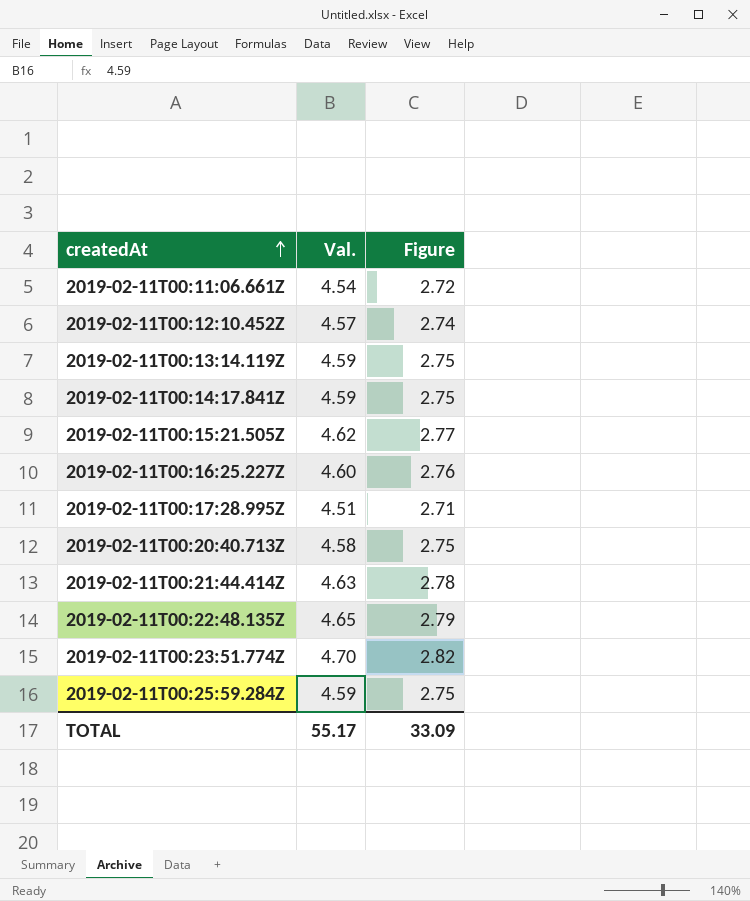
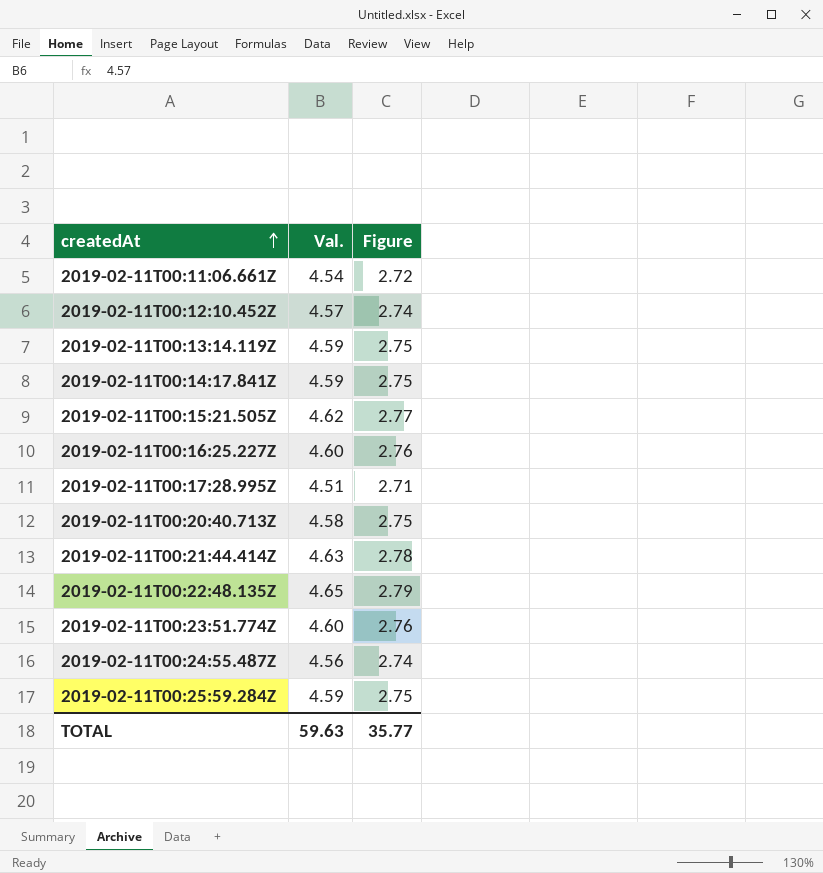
2019-02-11T00:23:51.774Z | Val.: 4.70 -> 4.60
2019-02-11T00:23:51.774Z | Figure: 2.82 -> 2.76
row 2019-02-11T00:24:55.487Z: none -> 4.56 | 2.74
TOTAL | Val.: 55.17 -> 59.63
TOTAL | Figure: 33.09 -> 35.77

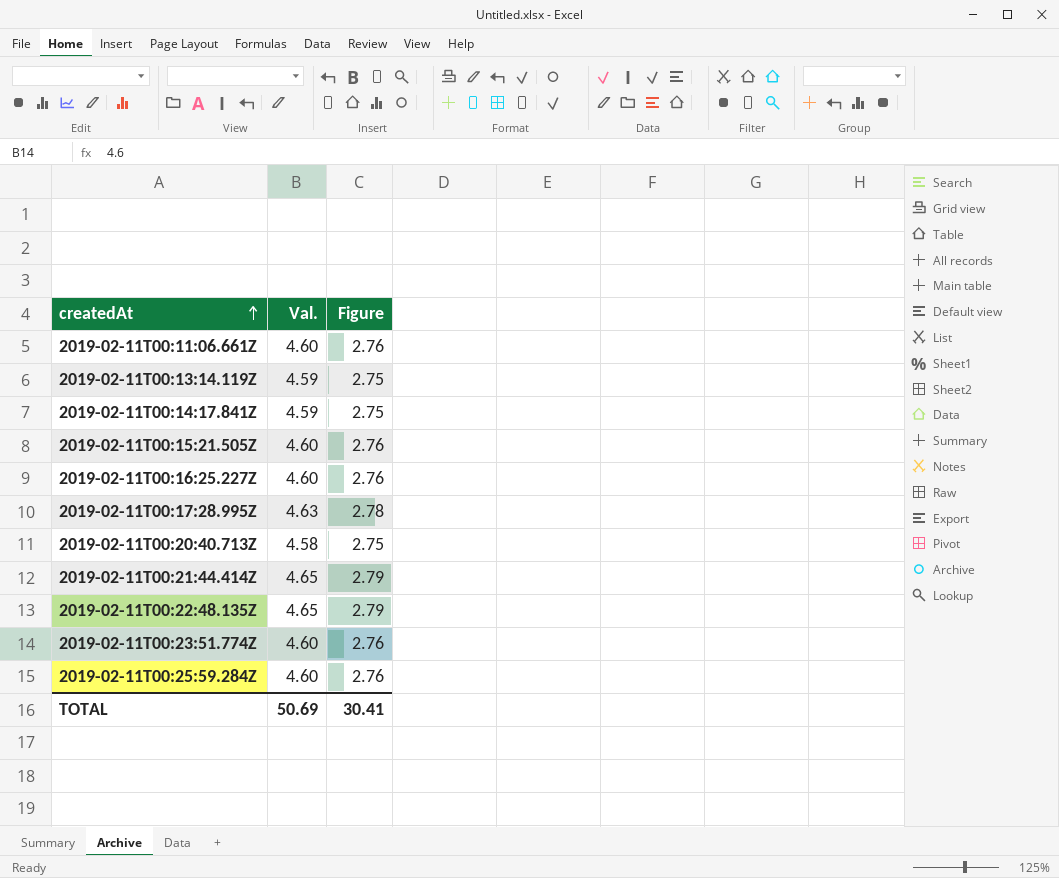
row 2019-02-11T00:12:10.452Z: 4.57 | 2.74 -> none
row 2019-02-11T00:24:55.487Z: 4.56 | 2.74 -> none
2019-02-11T00:11:06.661Z | Val.: 4.54 -> 4.60
2019-02-11T00:11:06.661Z | Figure: 2.72 -> 2.76
2019-02-11T00:15:21.505Z | Val.: 4.62 -> 4.60
2019-02-11T00:15:21.505Z | Figure: 2.77 -> 2.76
2019-02-11T00:17:28.995Z | Val.: 4.51 -> 4.63
2019-02-11T00:17:28.995Z | Figure: 2.71 -> 2.78
2019-02-11T00:21:44.414Z | Val.: 4.63 -> 4.65
2019-02-11T00:21:44.414Z | Figure: 2.78 -> 2.79
2019-02-11T00:25:59.284Z | Val.: 4.59 -> 4.60
2019-02-11T00:25:59.284Z | Figure: 2.75 -> 2.76
TOTAL | Val.: 59.63 -> 50.69
TOTAL | Figure: 35.77 -> 30.41

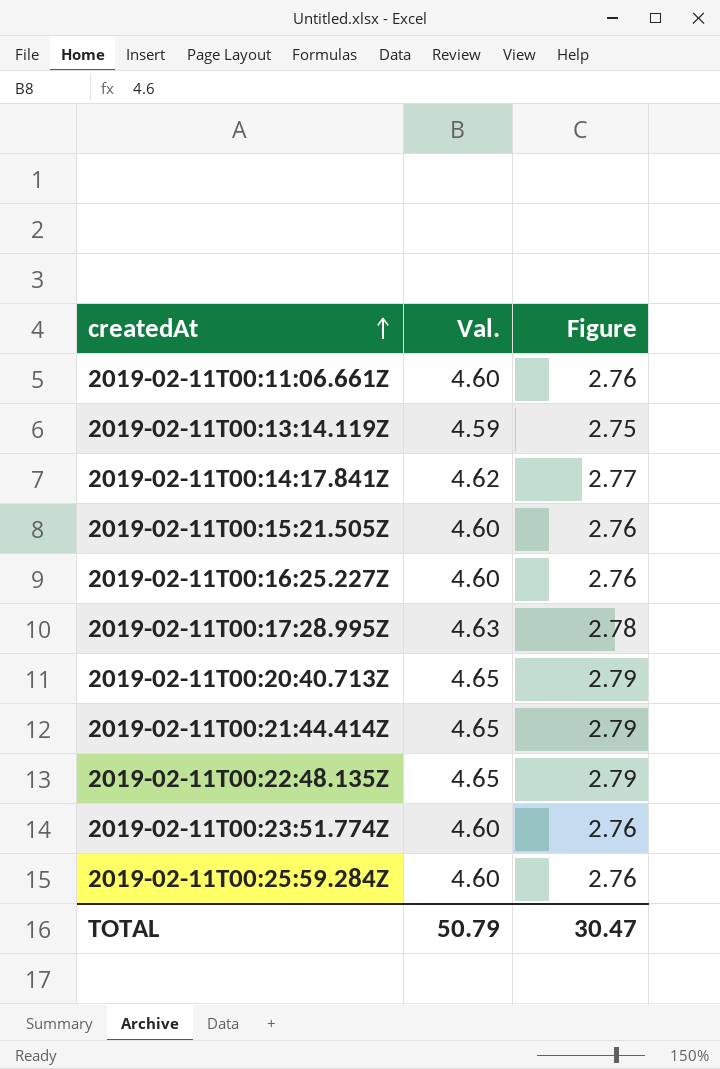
2019-02-11T00:14:17.841Z | Val.: 4.59 -> 4.62
2019-02-11T00:14:17.841Z | Figure: 2.75 -> 2.77
2019-02-11T00:20:40.713Z | Val.: 4.58 -> 4.65
2019-02-11T00:20:40.713Z | Figure: 2.75 -> 2.79
TOTAL | Val.: 50.69 -> 50.79
TOTAL | Figure: 30.41 -> 30.47

